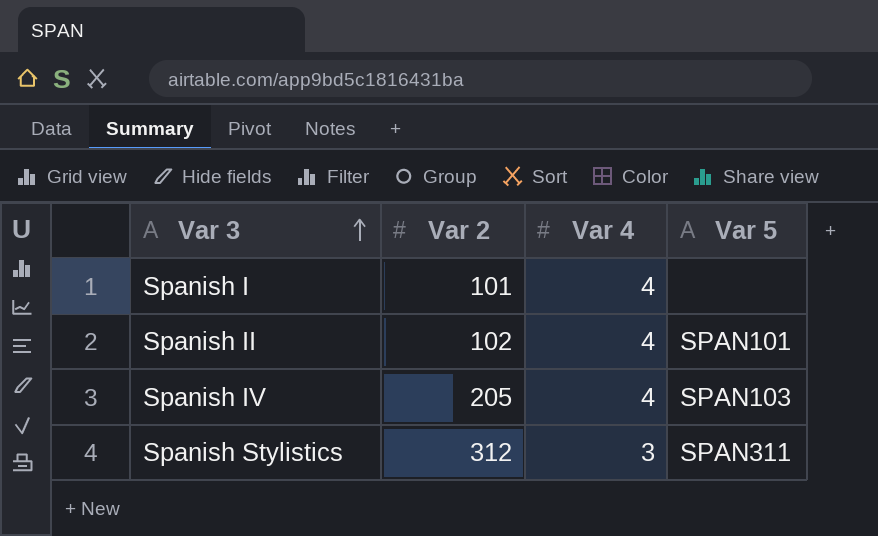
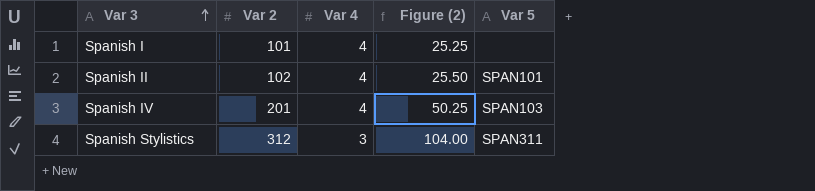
column Figure (2) | formula: none -> [Var 2] / [Var 4]
Spanish IV | Var 2: 205 -> 201

